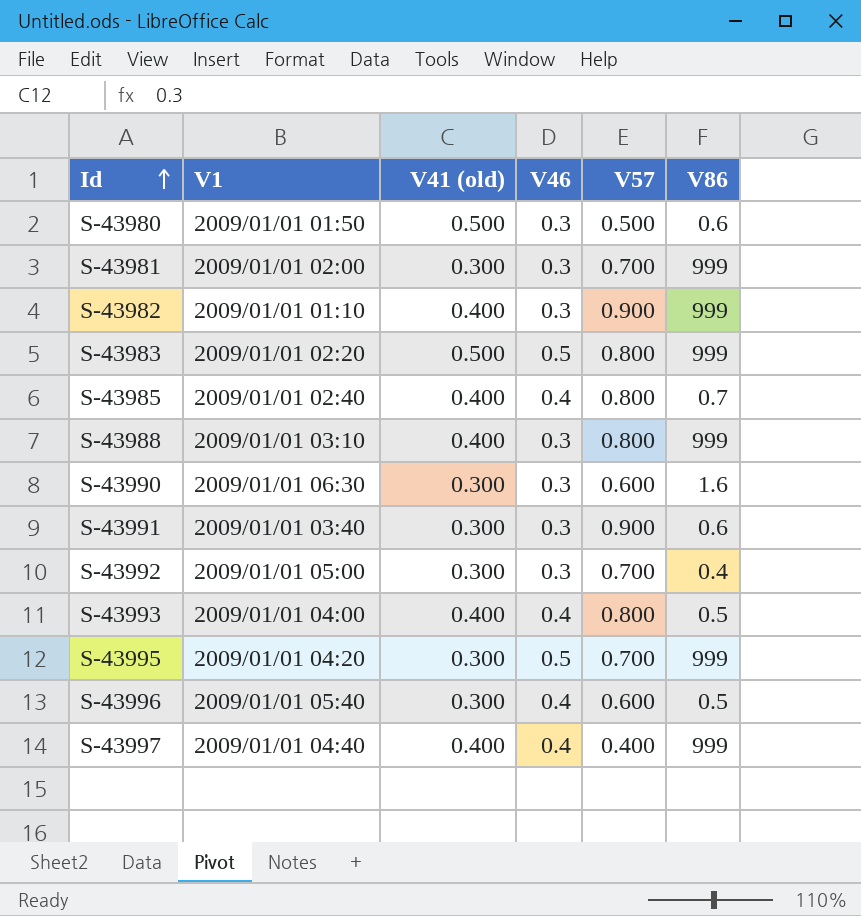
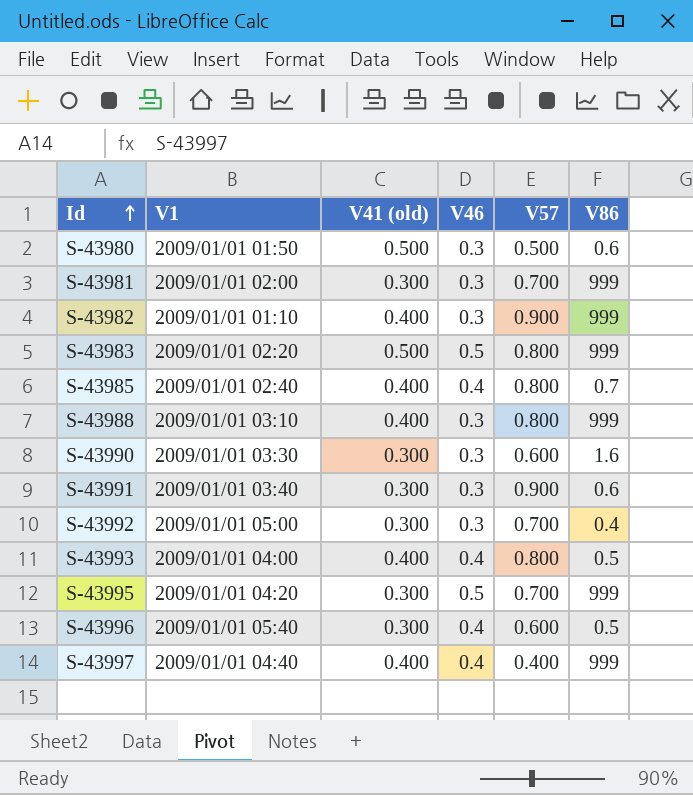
S-43990 | V1: 2009/01/01 06:30 -> 2009/01/01 03:30

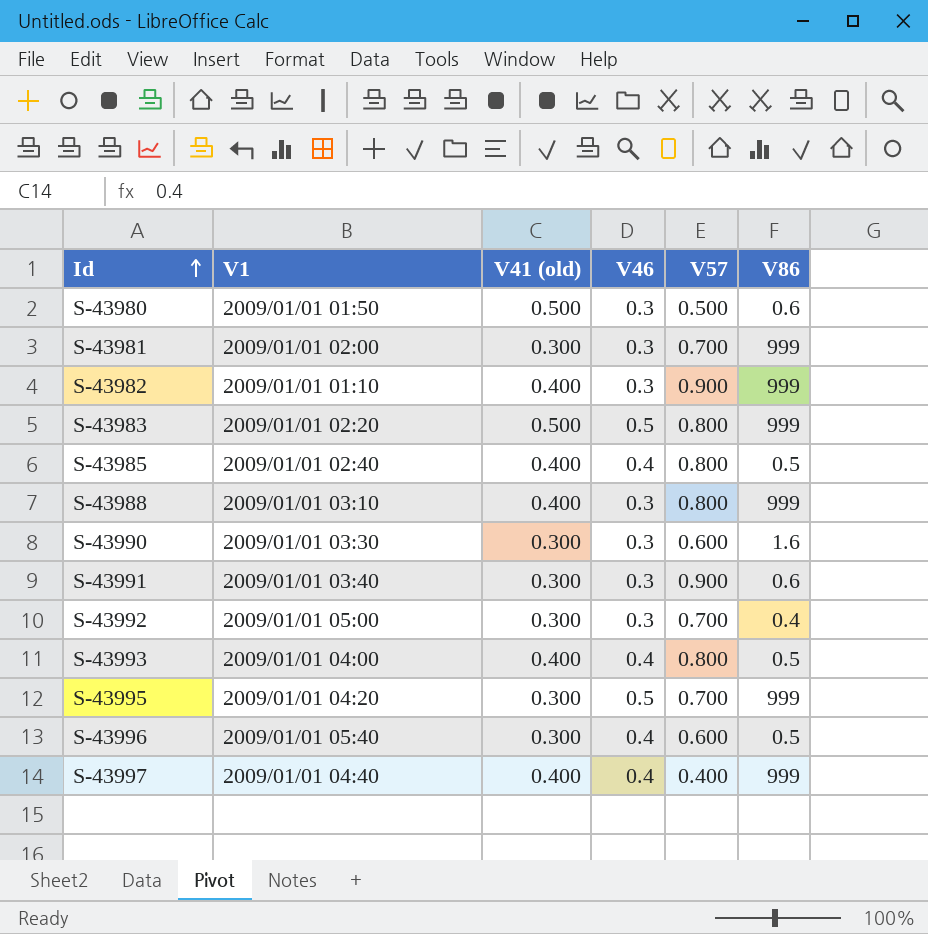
S-43985 | V86: 0.7 -> 0.5

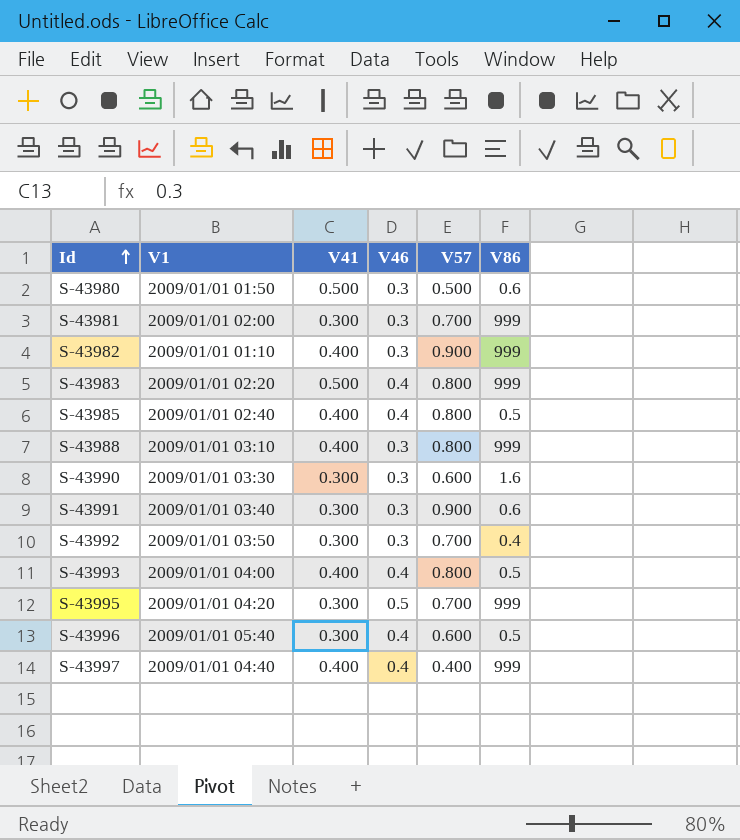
column name: V41 (old) -> V41
S-43983 | V46: 0.5 -> 0.4
S-43992 | V1: 2009/01/01 05:00 -> 2009/01/01 03:50

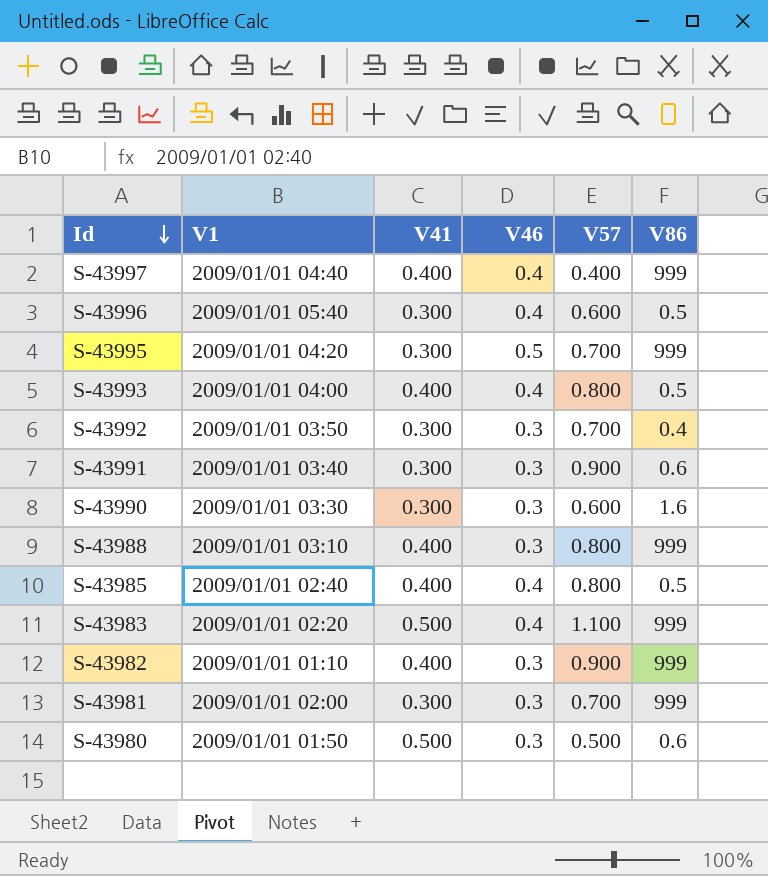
row order: Id ascending -> Id descending
S-43983 | V57: 0.800 -> 1.100

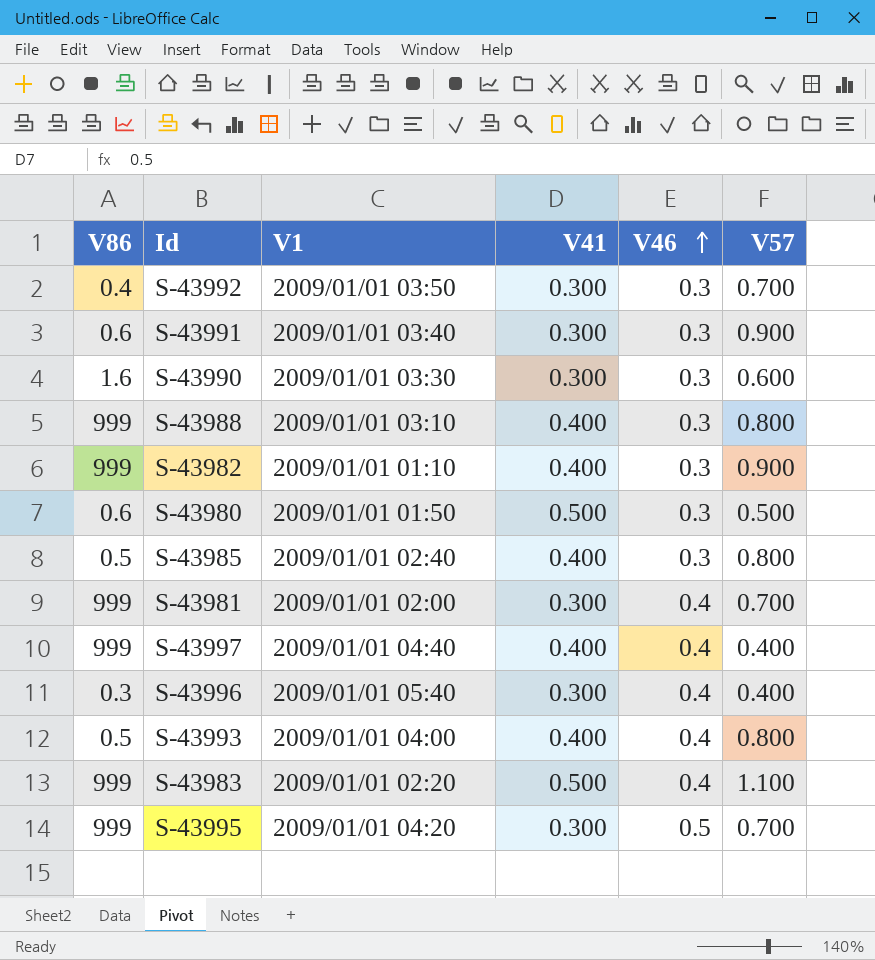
row order: Id descending -> V46 ascending
column V86 | position: 6 -> 1
S-43985 | V46: 0.4 -> 0.3
S-43981 | V46: 0.3 -> 0.4
S-43996 | V86: 0.5 -> 0.3
S-43996 | V57: 0.600 -> 0.400

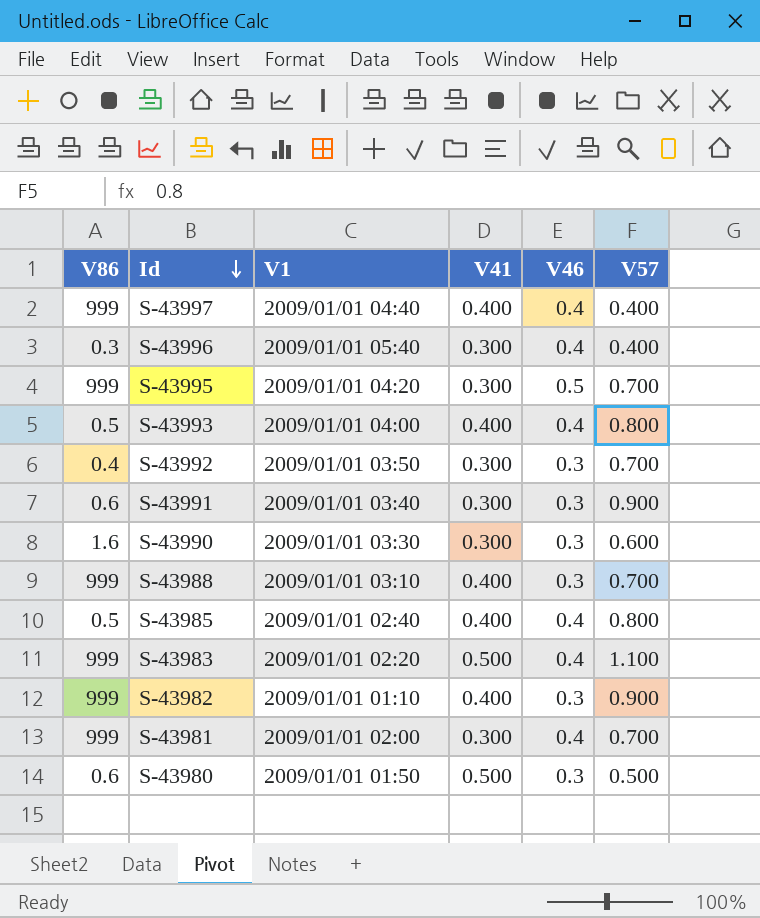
row order: V46 ascending -> Id descending
S-43988 | V57: 0.800 -> 0.700
S-43985 | V46: 0.3 -> 0.4

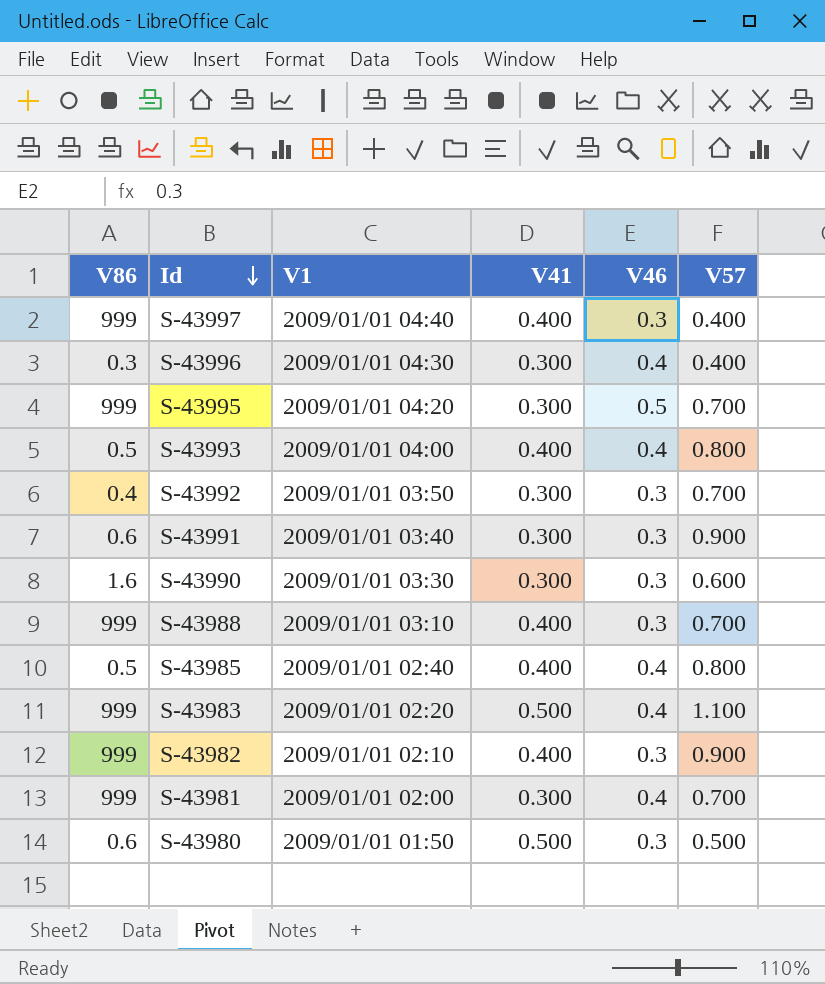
S-43997 | V46: 0.4 -> 0.3
S-43996 | V1: 2009/01/01 05:40 -> 2009/01/01 04:30
S-43982 | V1: 2009/01/01 01:10 -> 2009/01/01 02:10

